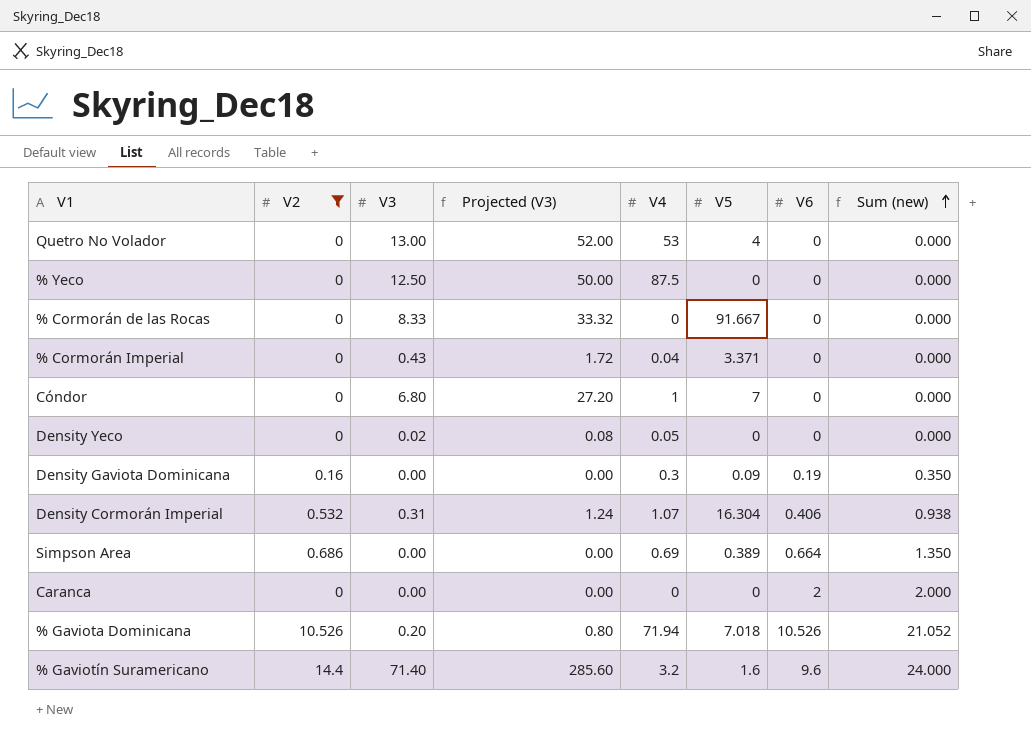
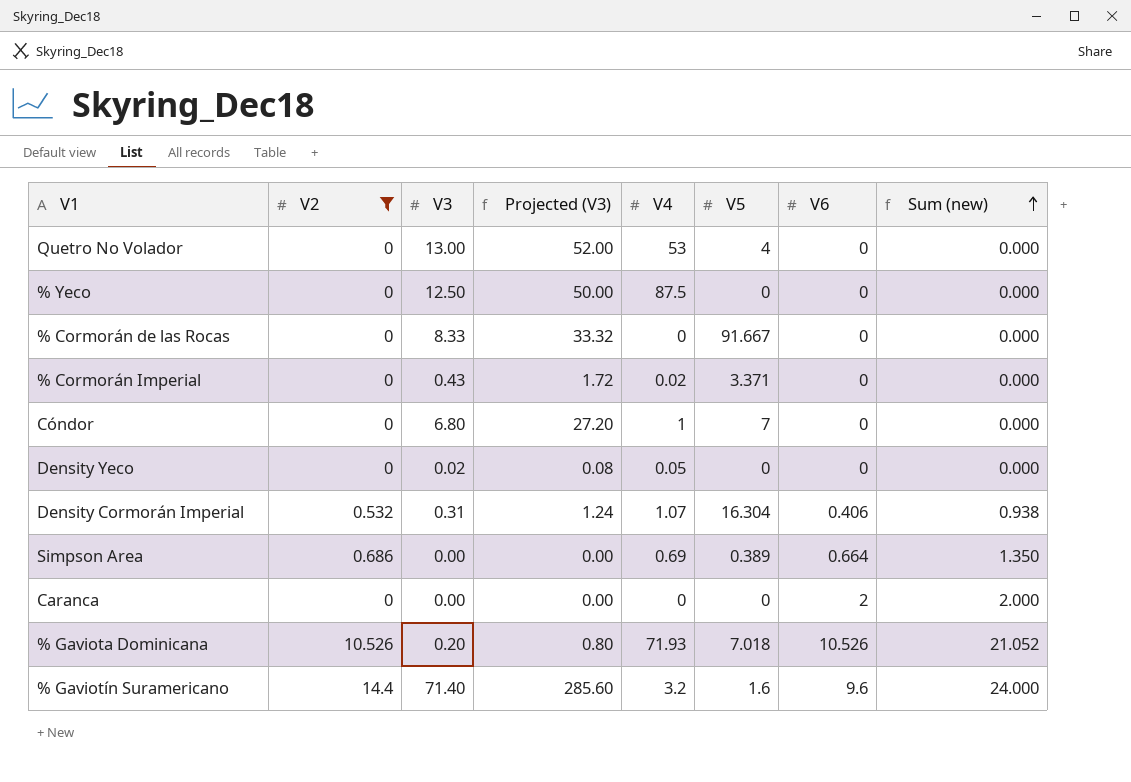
row Density Gaviota Dominicana: 0.16 | 0.00 | 0.00 | 0.3 | 0.09 | 0.19 | 0.350 -> none
% Cormorán Imperial | V4: 0.04 -> 0.02
% Gaviota Dominicana | V4: 71.94 -> 71.93

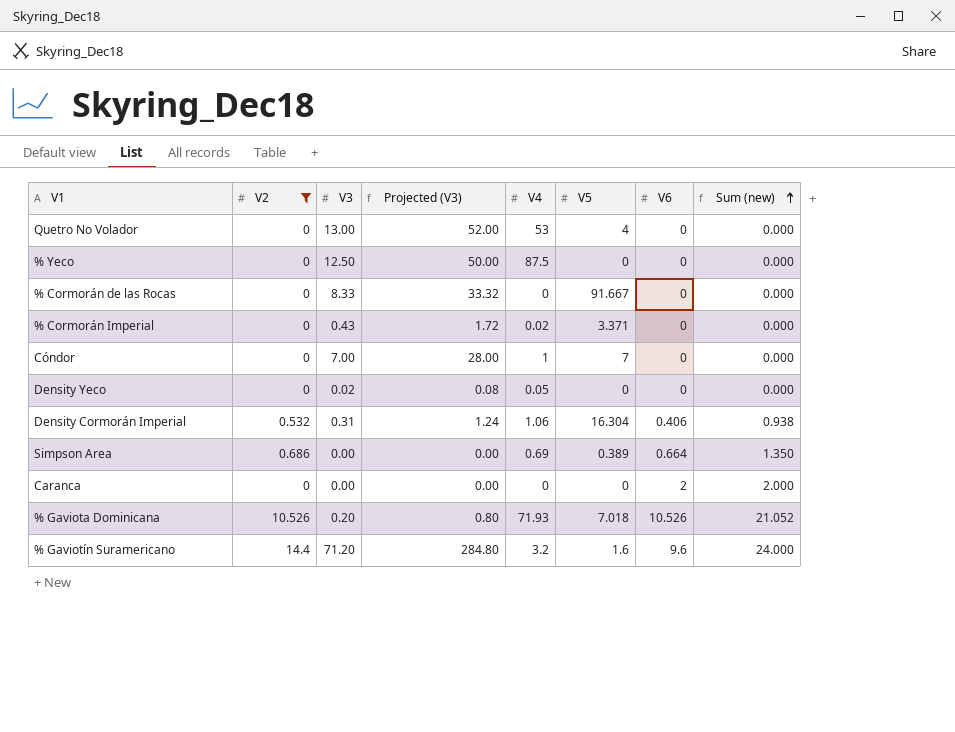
Cóndor | V3: 6.80 -> 7.00
Cóndor | Projected (V3): 27.20 -> 28.00
Density Cormorán Imperial | V4: 1.07 -> 1.06
% Gaviotín Suramericano | V3: 71.40 -> 71.20
% Gaviotín Suramericano | Projected (V3): 285.60 -> 284.80

